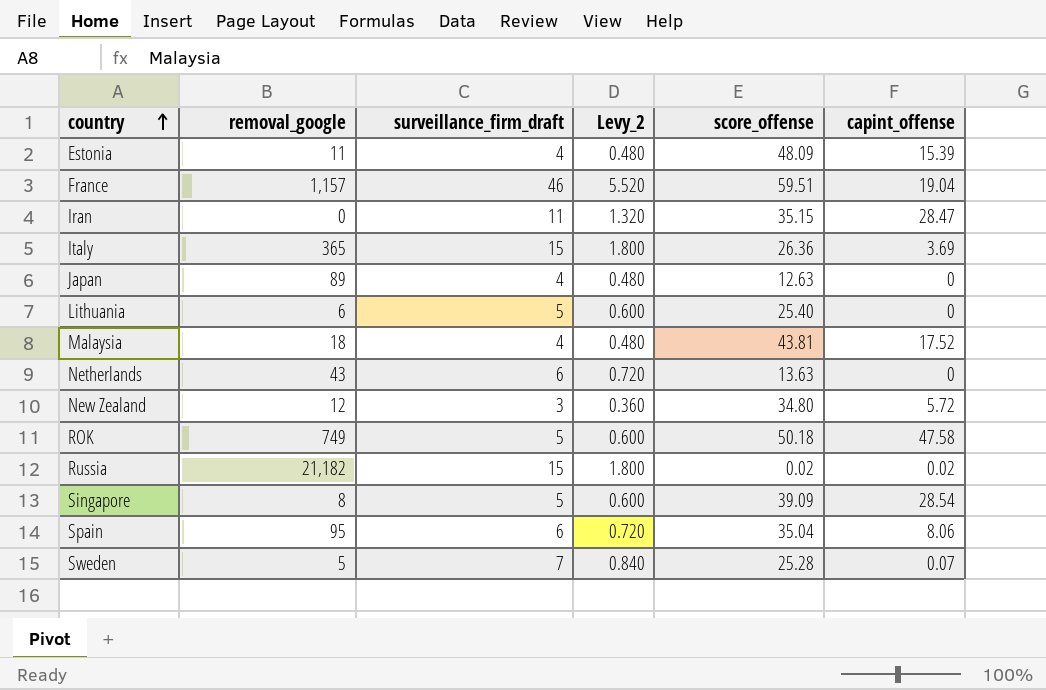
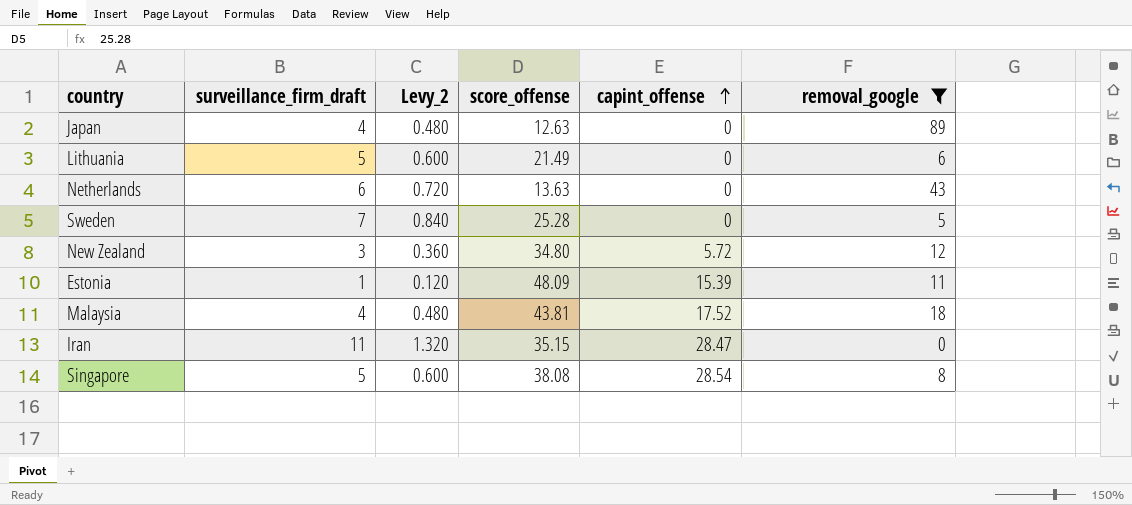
filter: none -> removal_google <= 89
row order: country ascending -> capint_offense ascending
column removal_google | position: 2 -> 6
Lithuania | score_offense: 25.40 -> 21.49
Sweden | capint_offense: 0.07 -> 0
Estonia | surveillance_firm_draft: 4 -> 1
Estonia | Levy_2: 0.480 -> 0.120
Singapore | score_offense: 39.09 -> 38.08

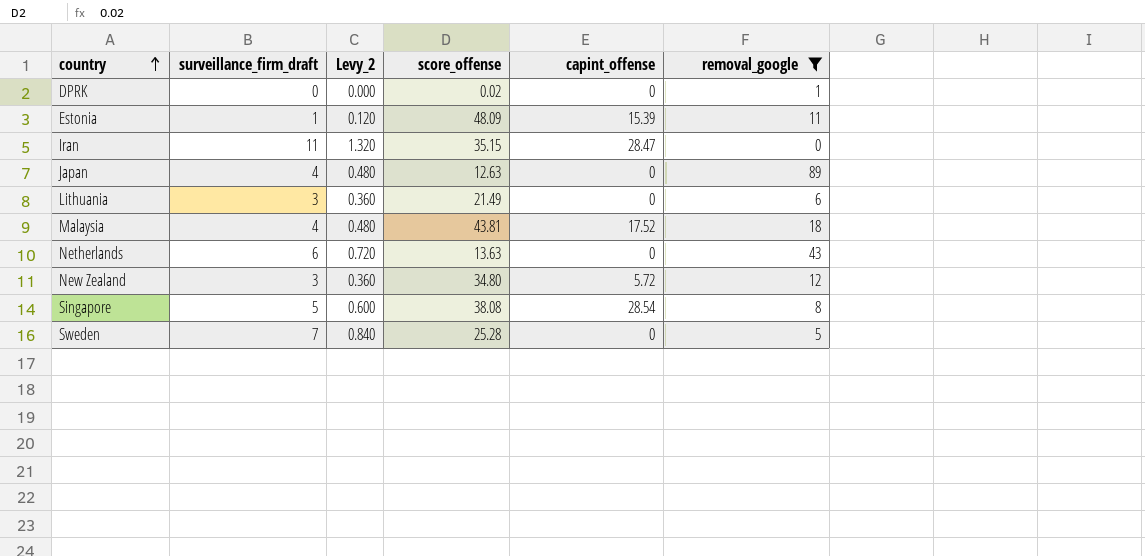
row order: capint_offense ascending -> country ascending
row DPRK: none -> 0 | 0.000 | 0.02 | 0 | 1
Lithuania | surveillance_firm_draft: 5 -> 3
Lithuania | Levy_2: 0.600 -> 0.360

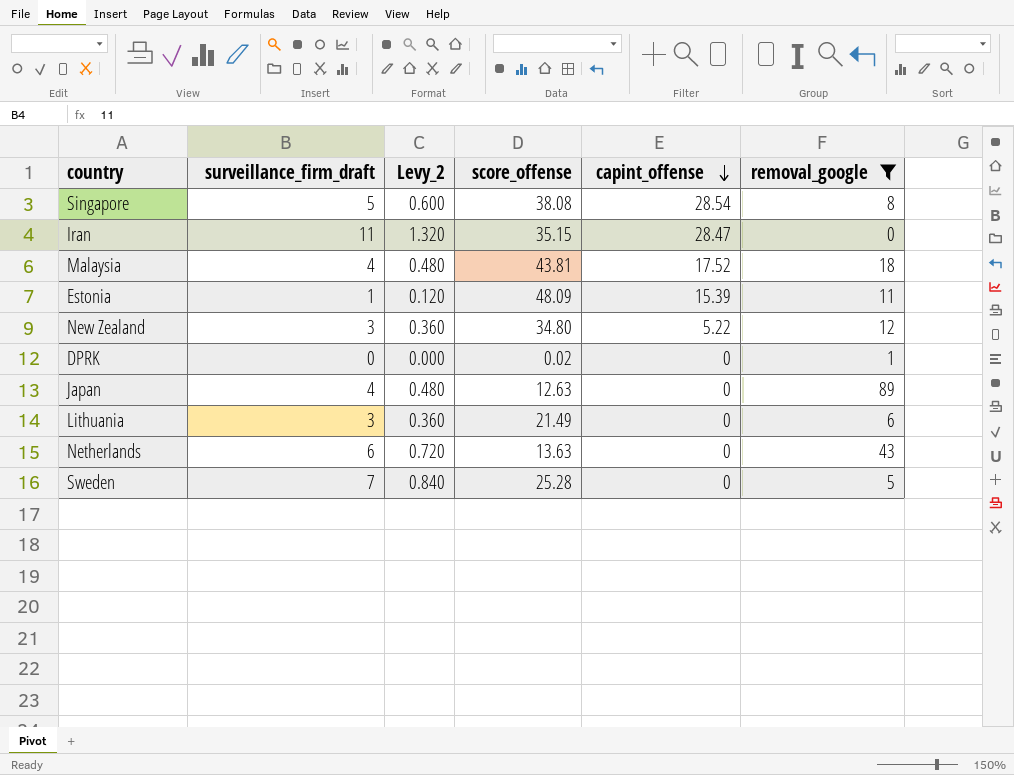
row order: country ascending -> capint_offense descending
New Zealand | capint_offense: 5.72 -> 5.22

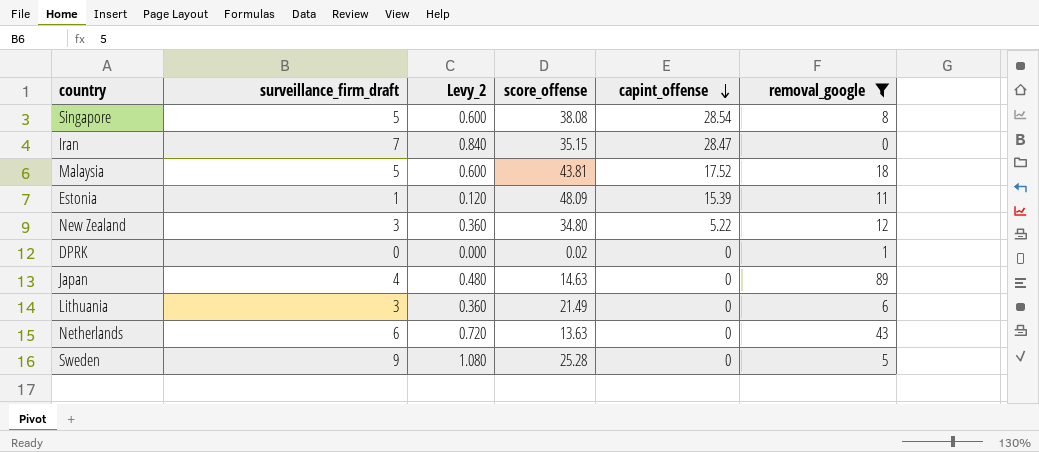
Iran | surveillance_firm_draft: 11 -> 7
Iran | Levy_2: 1.320 -> 0.840
Malaysia | surveillance_firm_draft: 4 -> 5
Malaysia | Levy_2: 0.480 -> 0.600
Japan | score_offense: 12.63 -> 14.63
Sweden | surveillance_firm_draft: 7 -> 9
Sweden | Levy_2: 0.840 -> 1.080

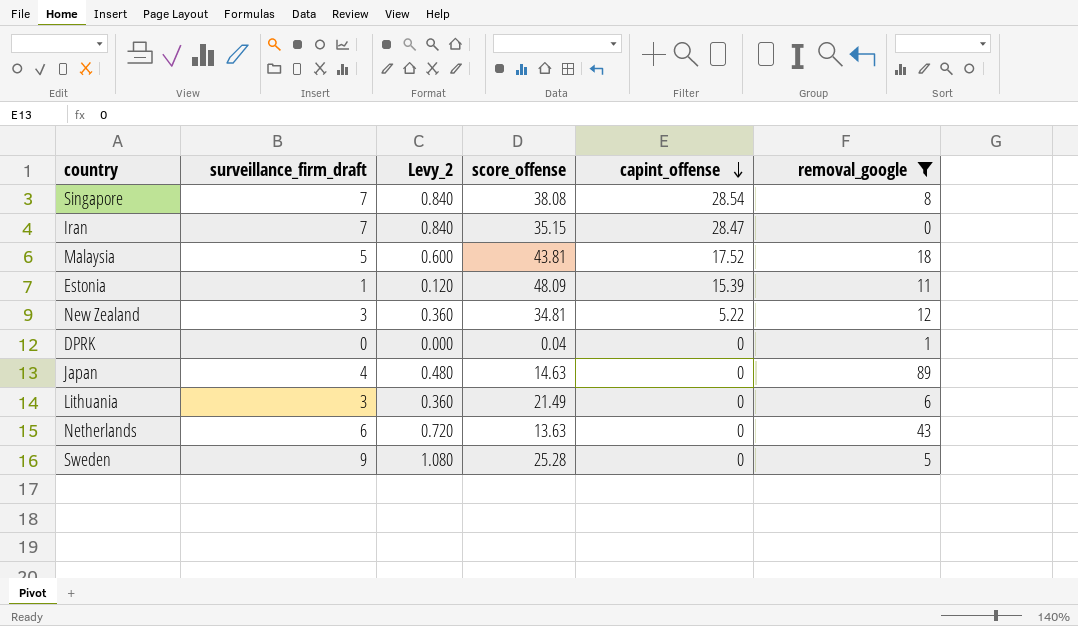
Singapore | surveillance_firm_draft: 5 -> 7
Singapore | Levy_2: 0.600 -> 0.840
New Zealand | score_offense: 34.80 -> 34.81
DPRK | score_offense: 0.02 -> 0.04

